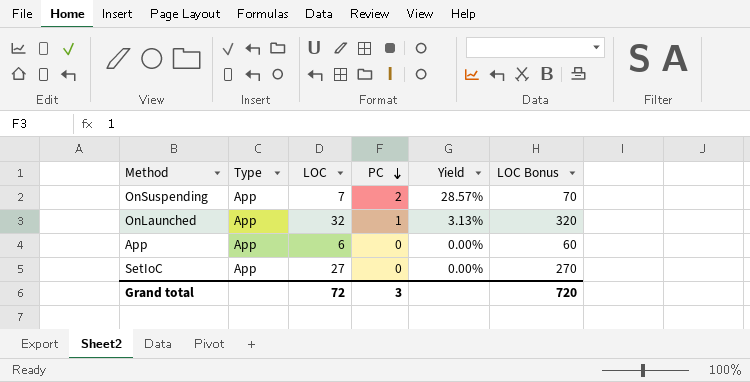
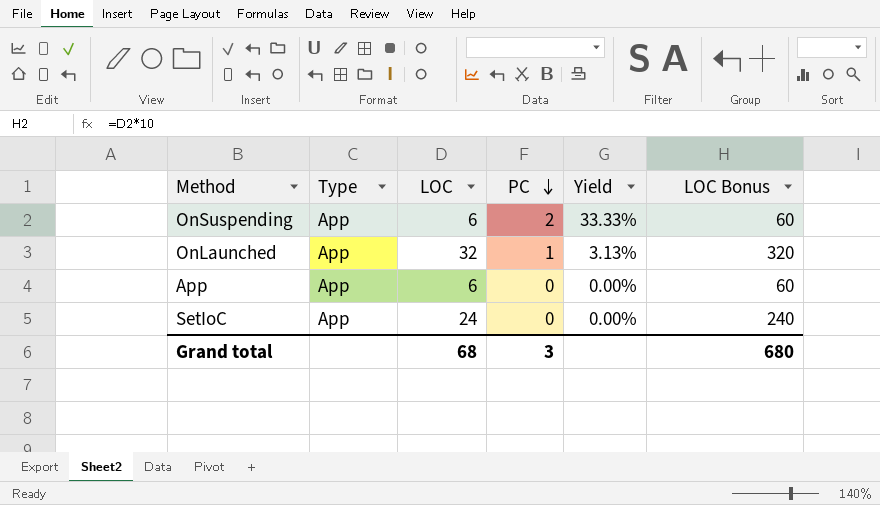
OnSuspending | LOC: 7 -> 6
OnSuspending | Yield: 28.57% -> 33.33%
OnSuspending | LOC Bonus: 70 -> 60
SetIoC | LOC: 27 -> 24
SetIoC | LOC Bonus: 270 -> 240
Grand total | LOC: 72 -> 68
Grand total | LOC Bonus: 720 -> 680

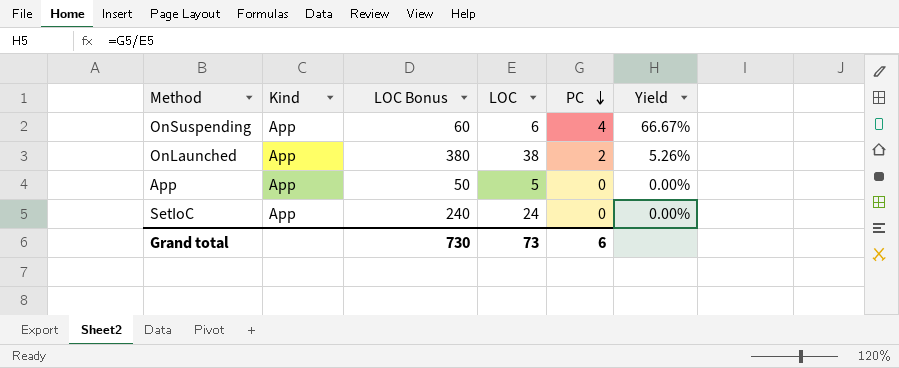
column name: Type -> Kind
column LOC Bonus | position: 6 -> 3
OnSuspending | PC: 2 -> 4
OnSuspending | Yield: 33.33% -> 66.67%
OnLaunched | LOC Bonus: 320 -> 380
OnLaunched | LOC: 32 -> 38
OnLaunched | PC: 1 -> 2
OnLaunched | Yield: 3.13% -> 5.26%
App | LOC Bonus: 60 -> 50
App | LOC: 6 -> 5
Grand total | LOC Bonus: 680 -> 730
Grand total | LOC: 68 -> 73
Grand total | PC: 3 -> 6

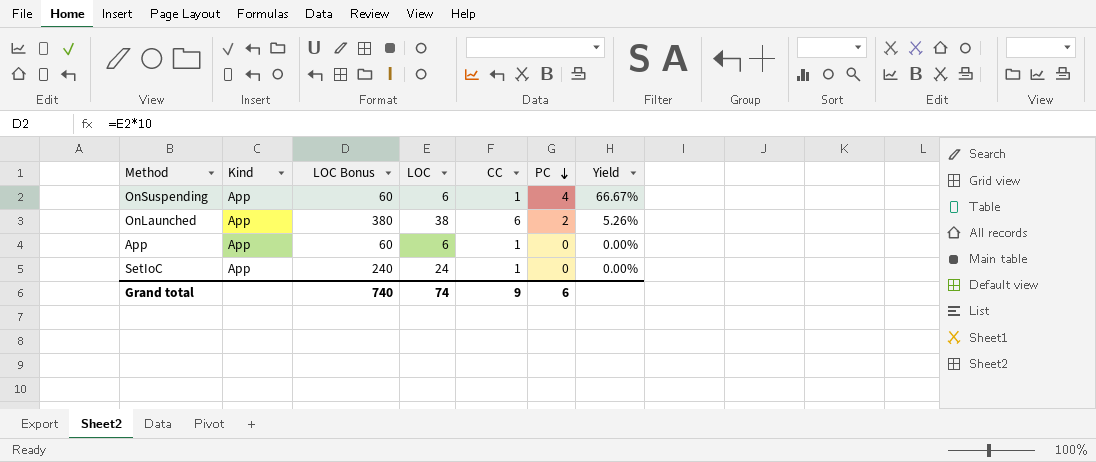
column CC | position: none -> 5
App | LOC Bonus: 50 -> 60
App | LOC: 5 -> 6
Grand total | LOC Bonus: 730 -> 740
Grand total | LOC: 73 -> 74

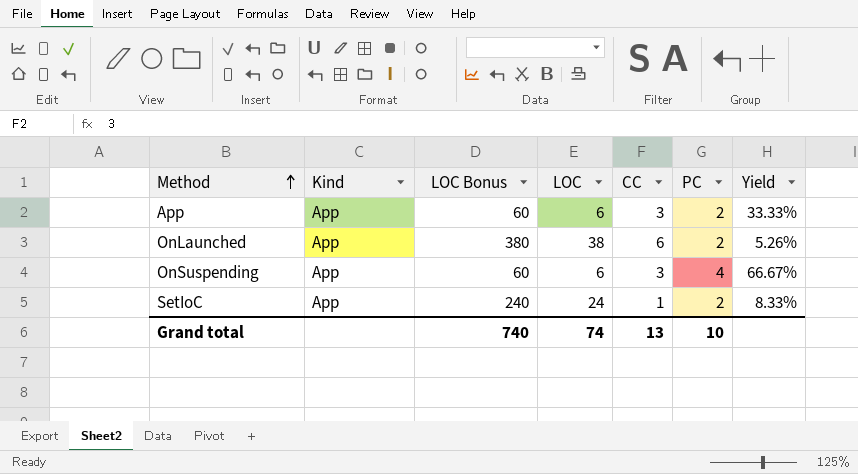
row order: PC descending -> Method ascending
App | CC: 1 -> 3
App | PC: 0 -> 2
App | Yield: 0.00% -> 33.33%
OnSuspending | CC: 1 -> 3
SetIoC | PC: 0 -> 2
SetIoC | Yield: 0.00% -> 8.33%
Grand total | CC: 9 -> 13
Grand total | PC: 6 -> 10

